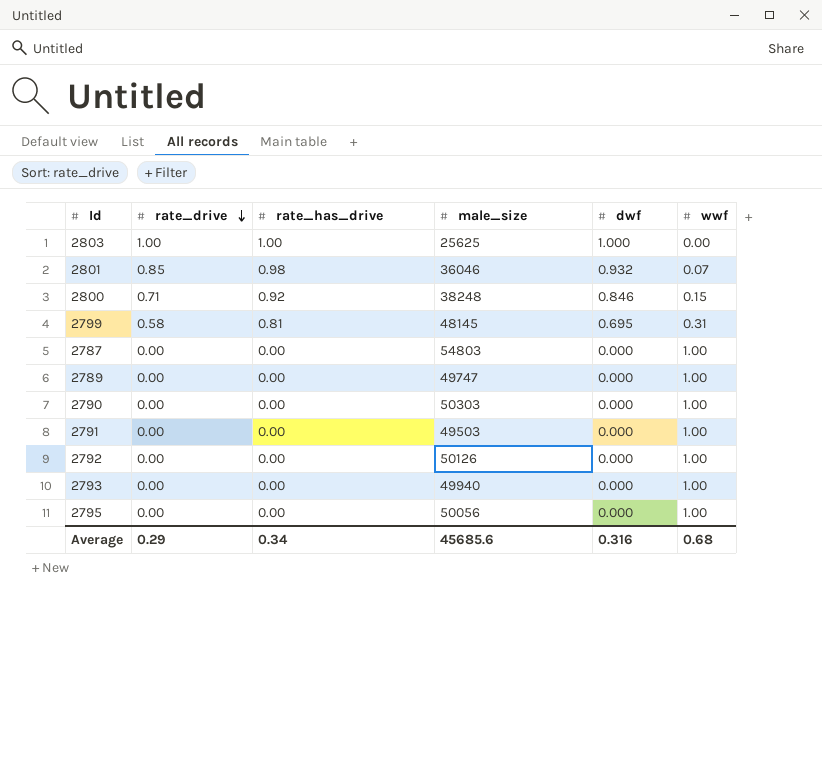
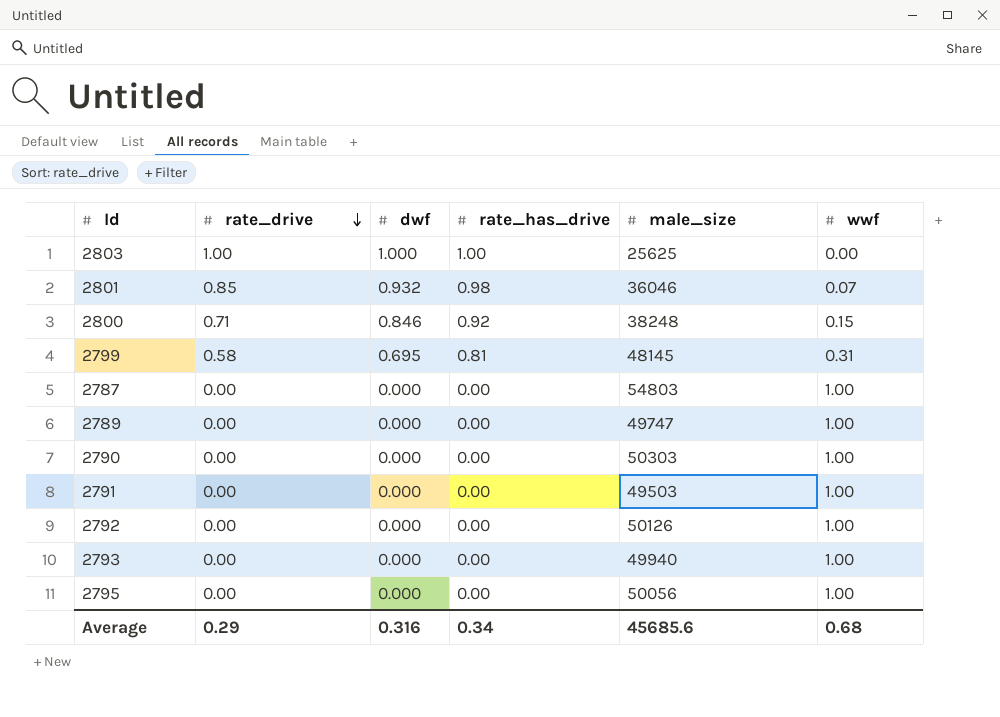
column dwf | position: 5 -> 3

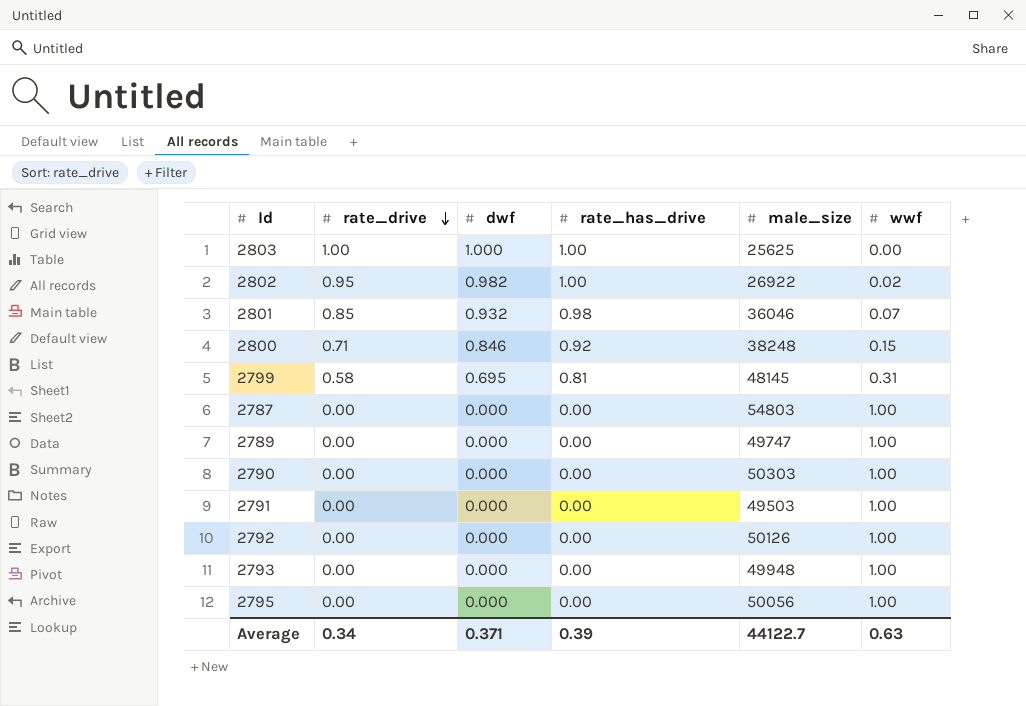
row 2802: none -> 0.95 | 0.982 | 1.00 | 26922 | 0.02
2793 | male_size: 49940 -> 49948
Average | rate_drive: 0.29 -> 0.34
Average | dwf: 0.316 -> 0.371
Average | rate_has_drive: 0.34 -> 0.39
Average | male_size: 45685.6 -> 44122.7
Average | wwf: 0.68 -> 0.63

